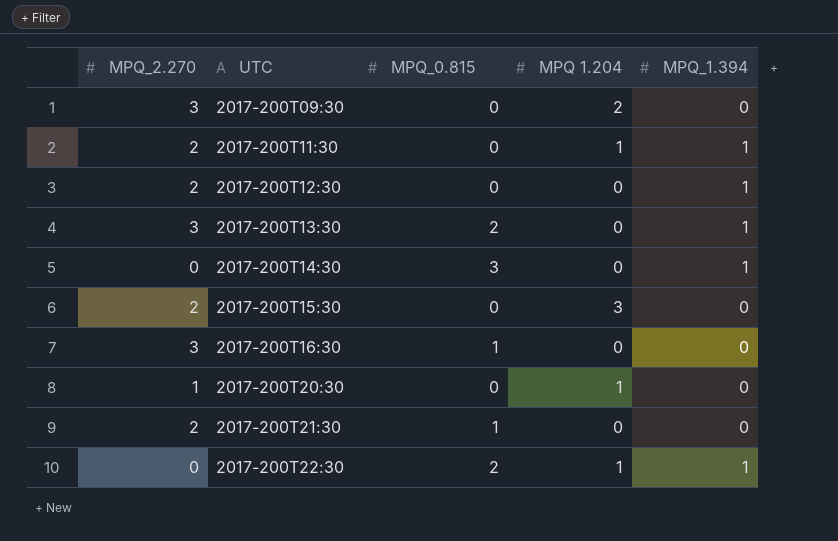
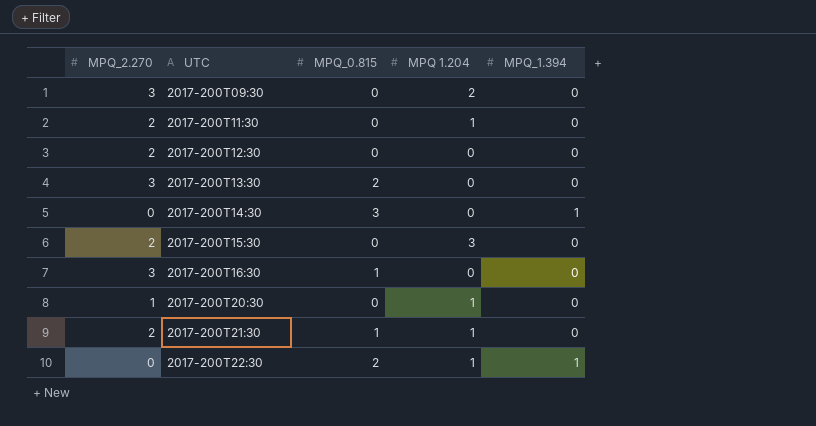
2017-200T11:30 | MPQ_1.394: 1 -> 0
2017-200T12:30 | MPQ_1.394: 1 -> 0
2017-200T13:30 | MPQ_1.394: 1 -> 0
2017-200T21:30 | MPQ 1.204: 0 -> 1

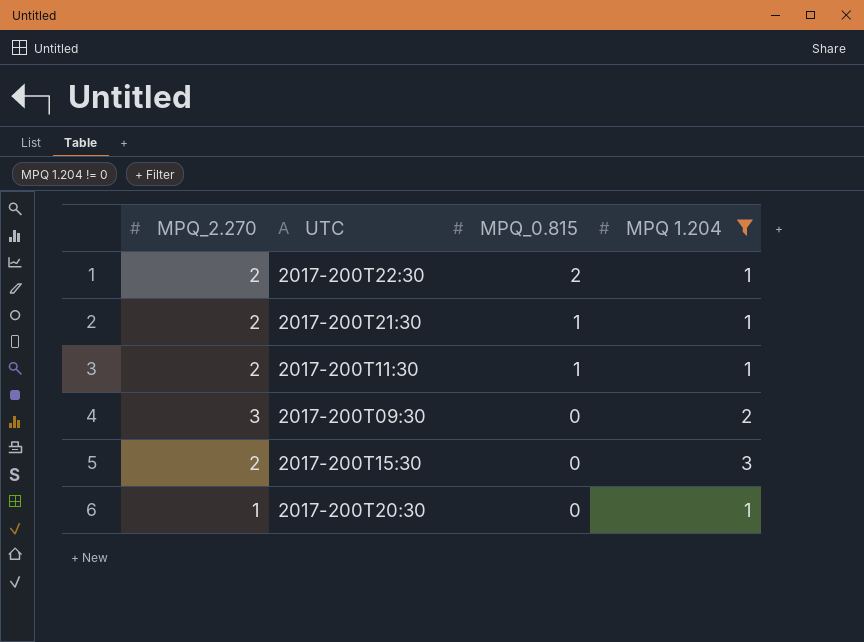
filter: none -> MPQ 1.204 != 0
row order: UTC ascending -> MPQ_0.815 descending
column MPQ_1.394 | position: 5 -> none
2017-200T22:30 | MPQ_2.270: 0 -> 2
2017-200T11:30 | MPQ_0.815: 0 -> 1

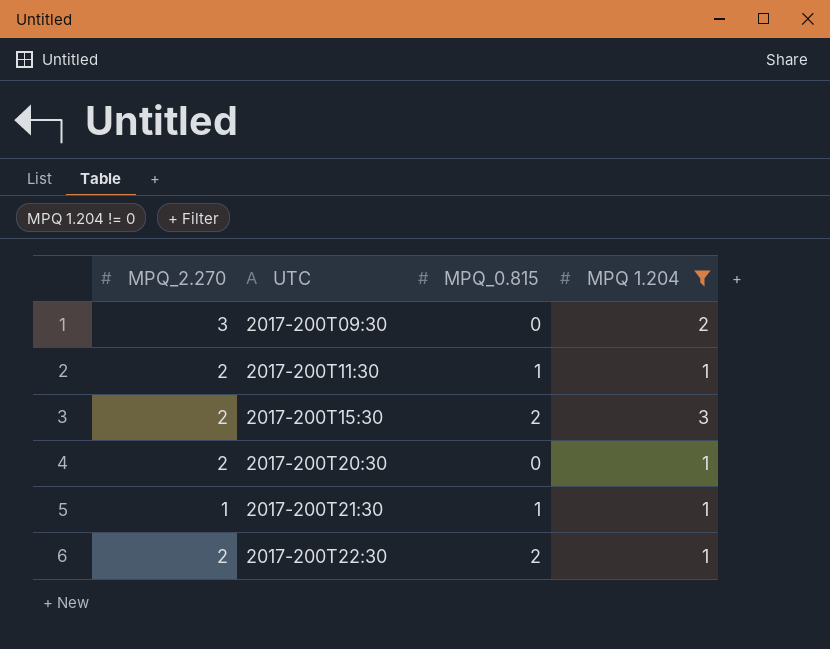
row order: MPQ_0.815 descending -> UTC ascending
2017-200T15:30 | MPQ_0.815: 0 -> 2
2017-200T20:30 | MPQ_2.270: 1 -> 2
2017-200T21:30 | MPQ_2.270: 2 -> 1

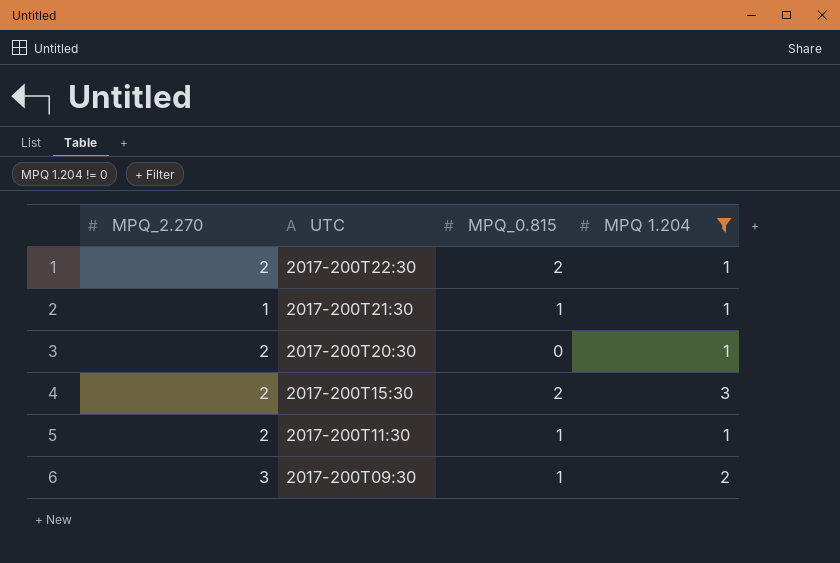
row order: UTC ascending -> UTC descending
2017-200T09:30 | MPQ_0.815: 0 -> 1

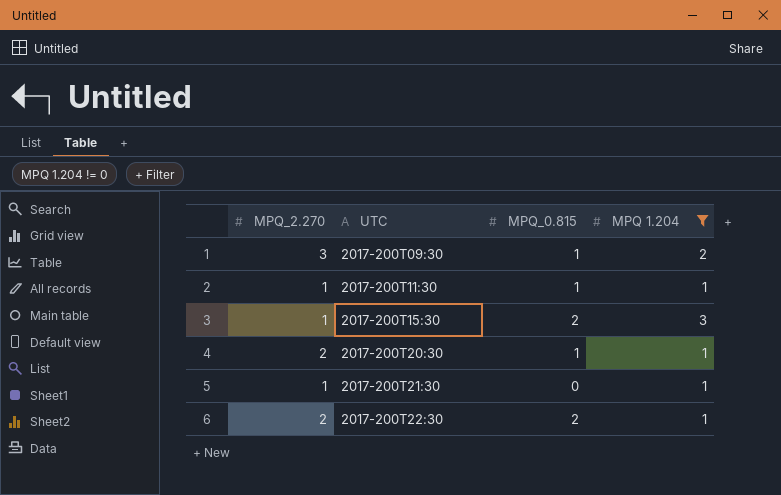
row order: UTC descending -> UTC ascending
2017-200T11:30 | MPQ_2.270: 2 -> 1
2017-200T15:30 | MPQ_2.270: 2 -> 1
2017-200T20:30 | MPQ_0.815: 0 -> 1
2017-200T21:30 | MPQ_0.815: 1 -> 0

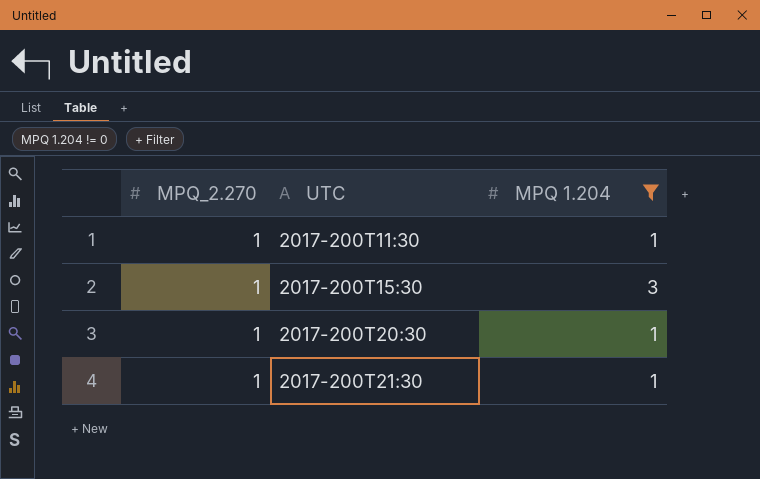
column MPQ_0.815 | position: 3 -> none
row 2017-200T09:30: 3 | 1 | 2 -> none
row 2017-200T22:30: 2 | 2 | 1 -> none
2017-200T20:30 | MPQ_2.270: 2 -> 1

